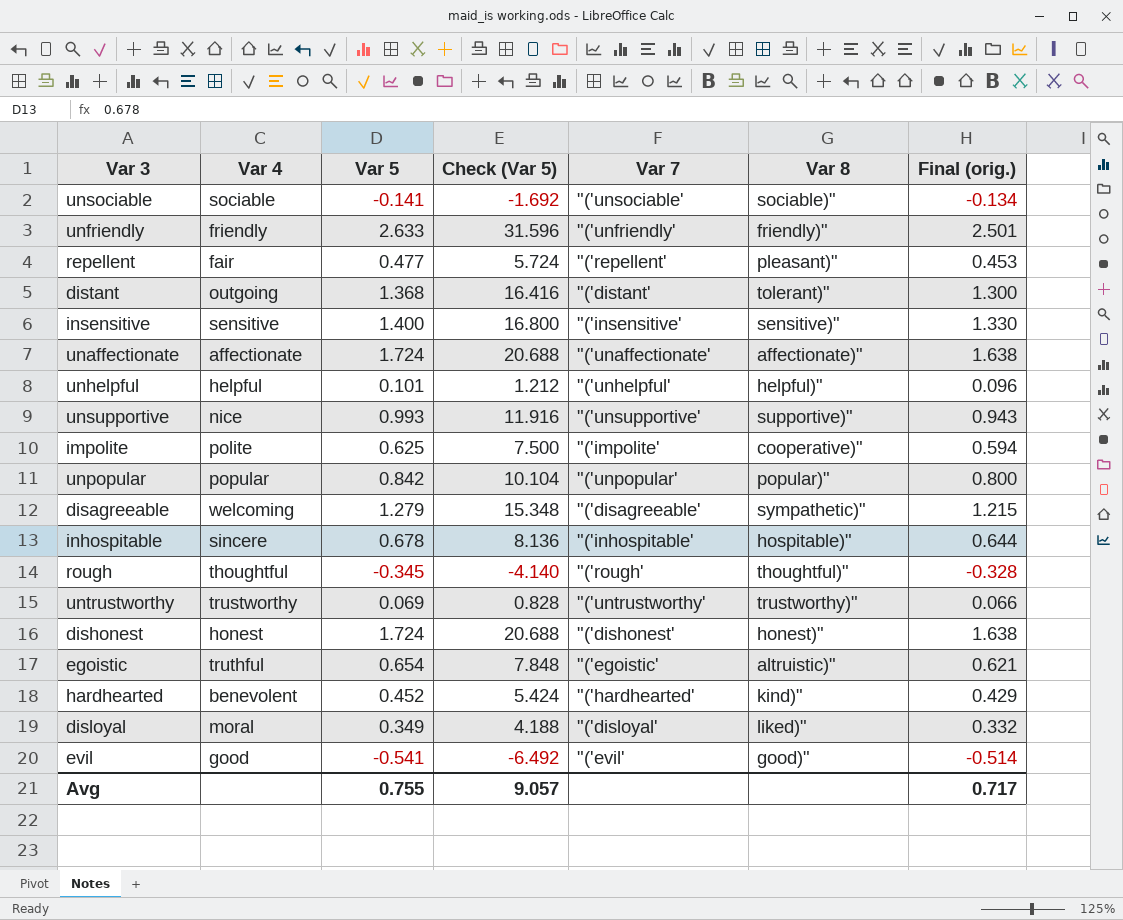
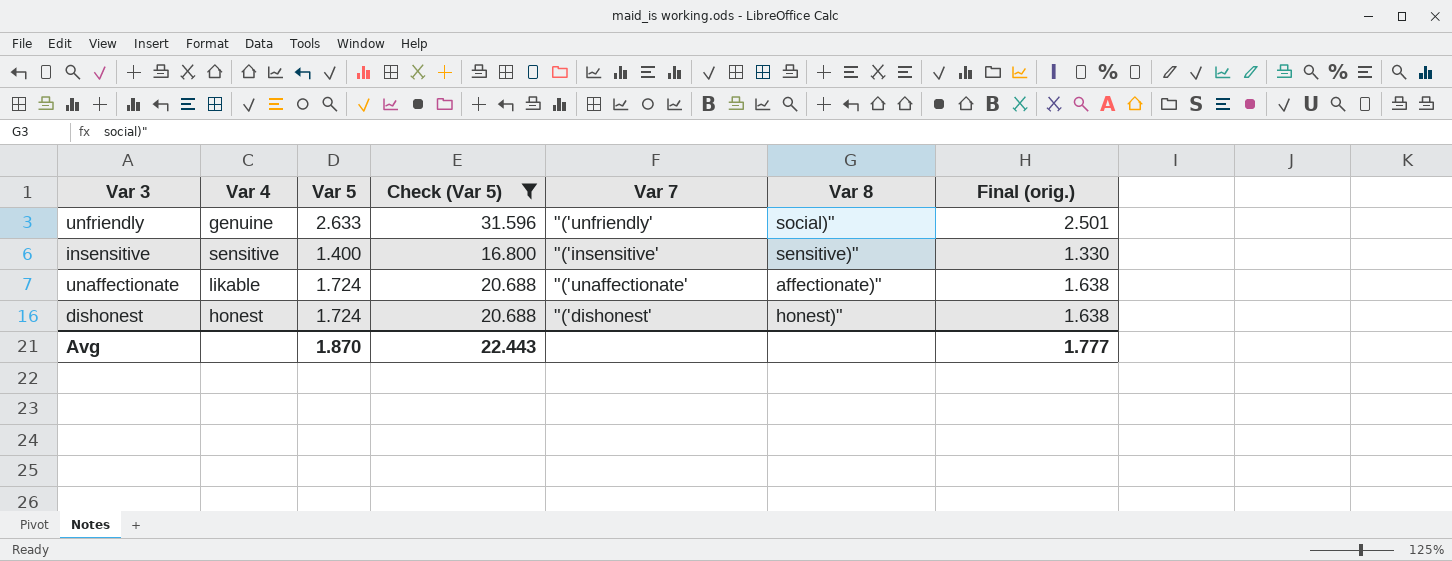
filter: none -> Check (Var 5) >= 16.800
unfriendly | Var 4: friendly -> genuine
unfriendly | Var 8: friendly)" -> social)"
unaffectionate | Var 4: affectionate -> likable
Avg | Var 5: 0.755 -> 1.870
Avg | Check (Var 5): 9.057 -> 22.443
Avg | Final (orig.): 0.717 -> 1.777

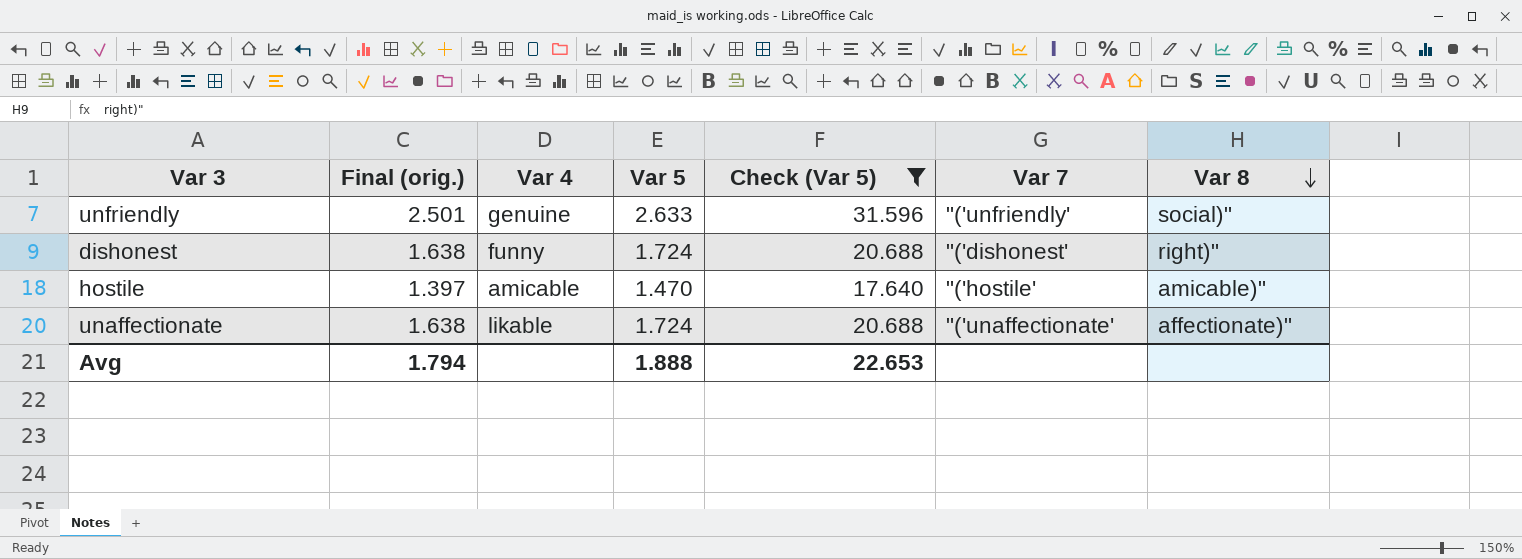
row order: none -> Var 8 descending
column Final (orig.) | position: 7 -> 2
row insensitive: sensitive | 1.400 | 16.800 | "('insensitive' | sensitive)" | 1.330 -> none
dishonest | Var 4: honest -> funny
dishonest | Var 8: honest)" -> right)"
row hostile: none -> 1.397 | amicable | 1.470 | 17.640 | "('hostile' | amicable)"
Avg | Final (orig.): 1.777 -> 1.794
Avg | Var 5: 1.870 -> 1.888
Avg | Check (Var 5): 22.443 -> 22.653

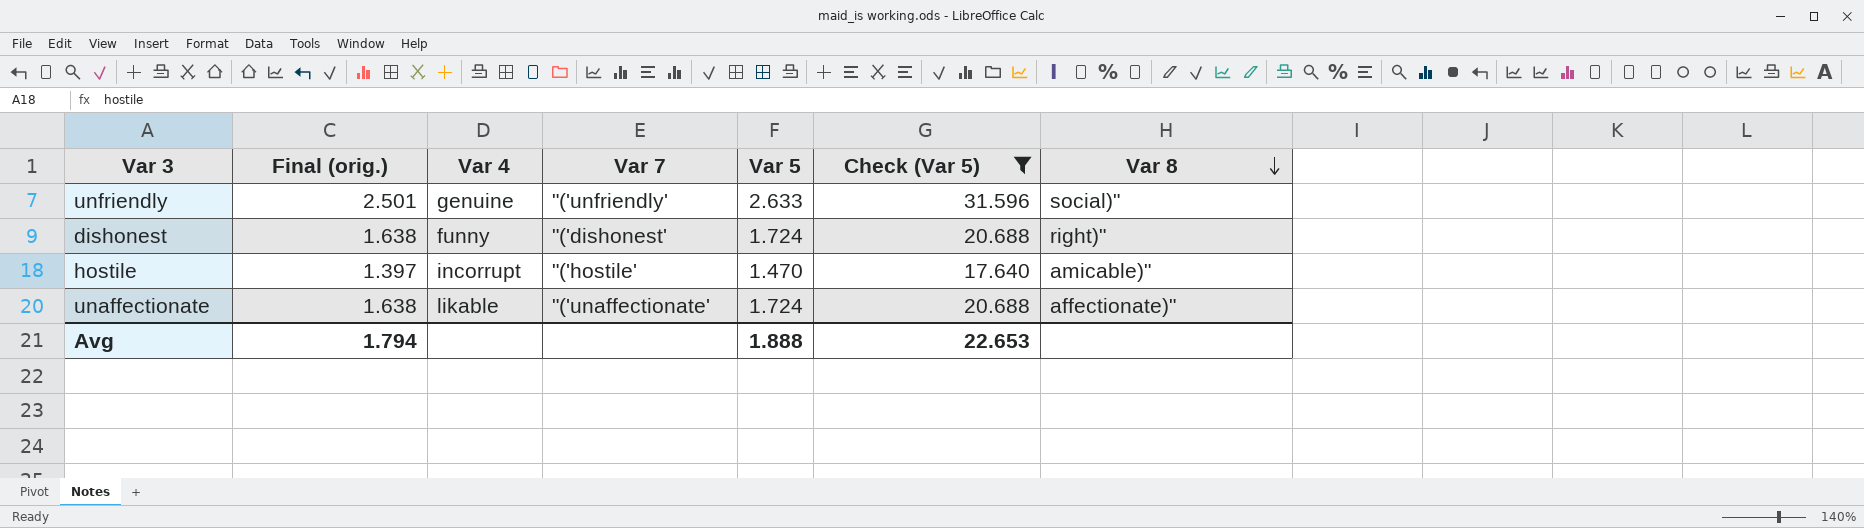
column Var 7 | position: 6 -> 4
hostile | Var 4: amicable -> incorrupt

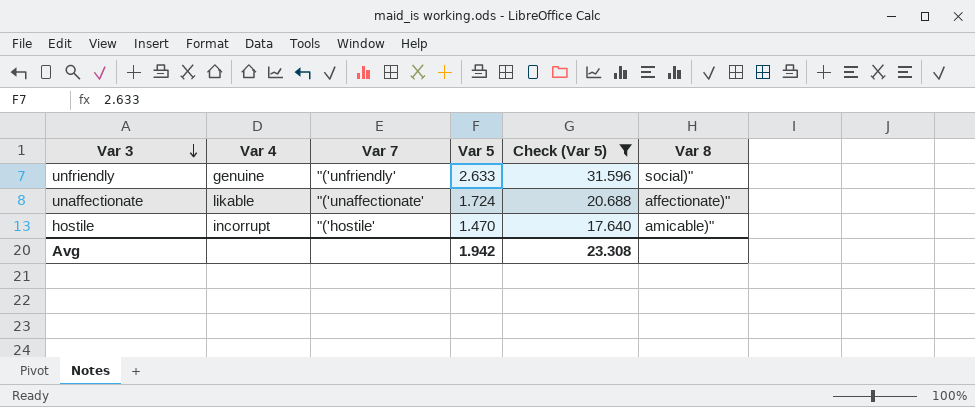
row order: Var 8 descending -> Var 3 descending
column Final (orig.) | formula: [Var 5] * 0.95 -> none
row dishonest: 1.638 | funny | "('dishonest' | 1.724 | 20.688 | right)" -> none
Avg | Var 5: 1.888 -> 1.942
Avg | Check (Var 5): 22.653 -> 23.308

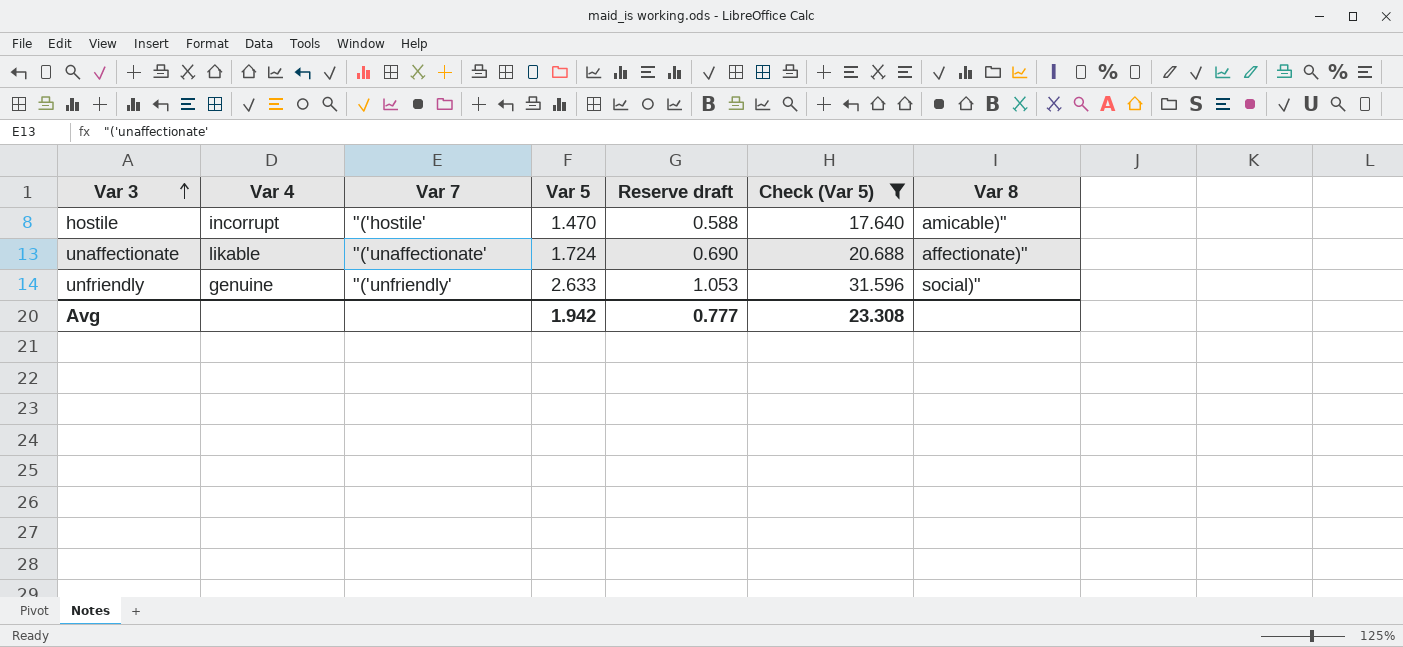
row order: Var 3 descending -> Var 3 ascending
column Reserve draft | formula: none -> [Var 5] * 0.4

